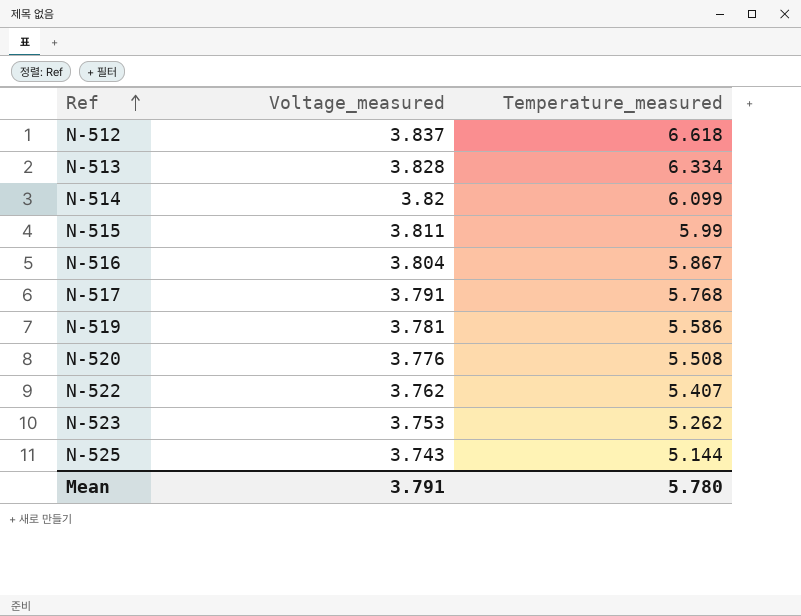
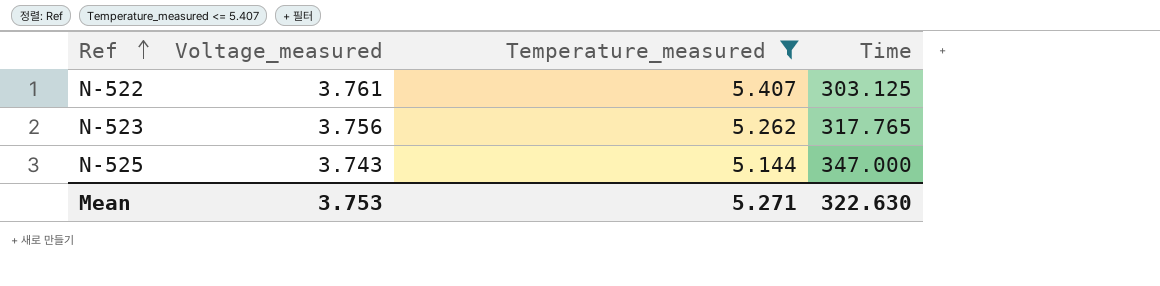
filter: none -> Temperature_measured <= 5.407
column Time | position: none -> 4
N-522 | Voltage_measured: 3.762 -> 3.761
N-523 | Voltage_measured: 3.753 -> 3.756
Mean | Voltage_measured: 3.791 -> 3.753
Mean | Temperature_measured: 5.780 -> 5.271

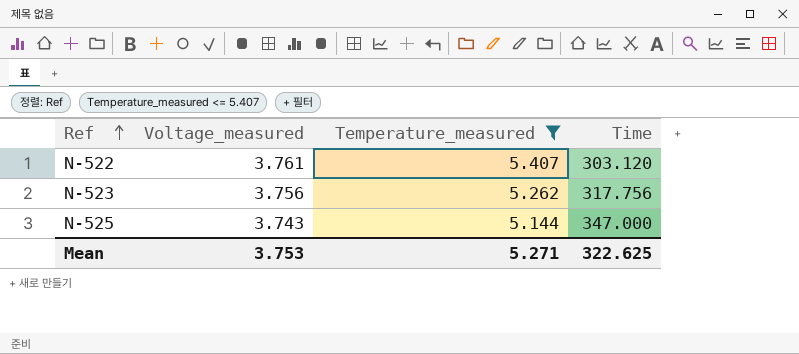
N-522 | Time: 303.125 -> 303.120
N-523 | Time: 317.765 -> 317.756
Mean | Time: 322.630 -> 322.625

